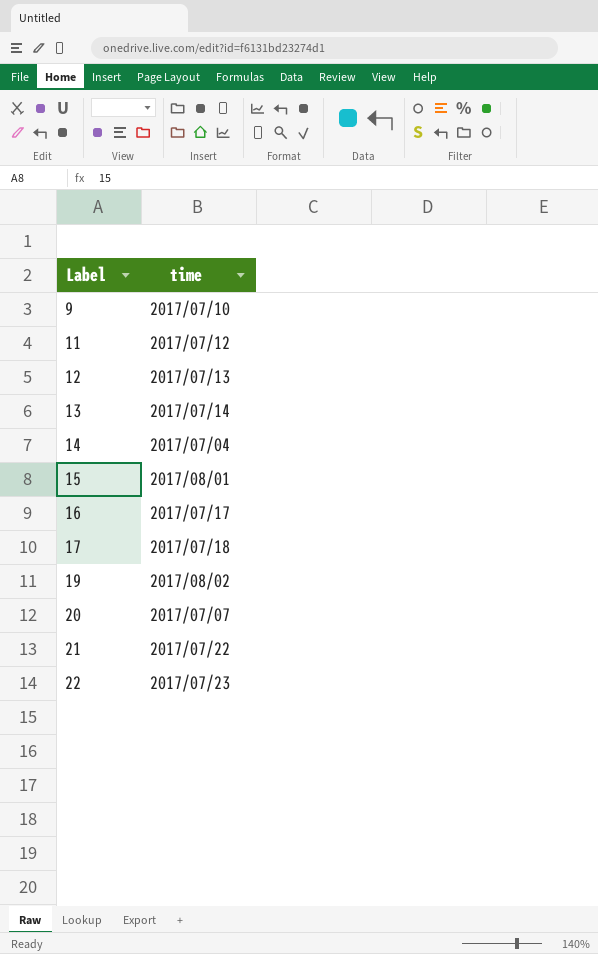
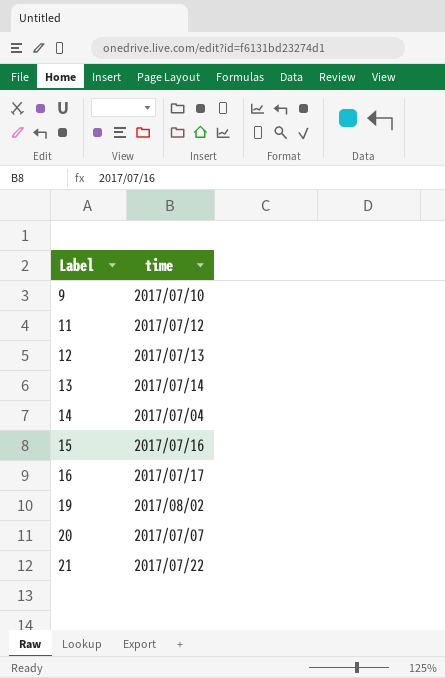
row 17: 2017/07/18 -> none
row 22: 2017/07/23 -> none
15 | time: 2017/08/01 -> 2017/07/16

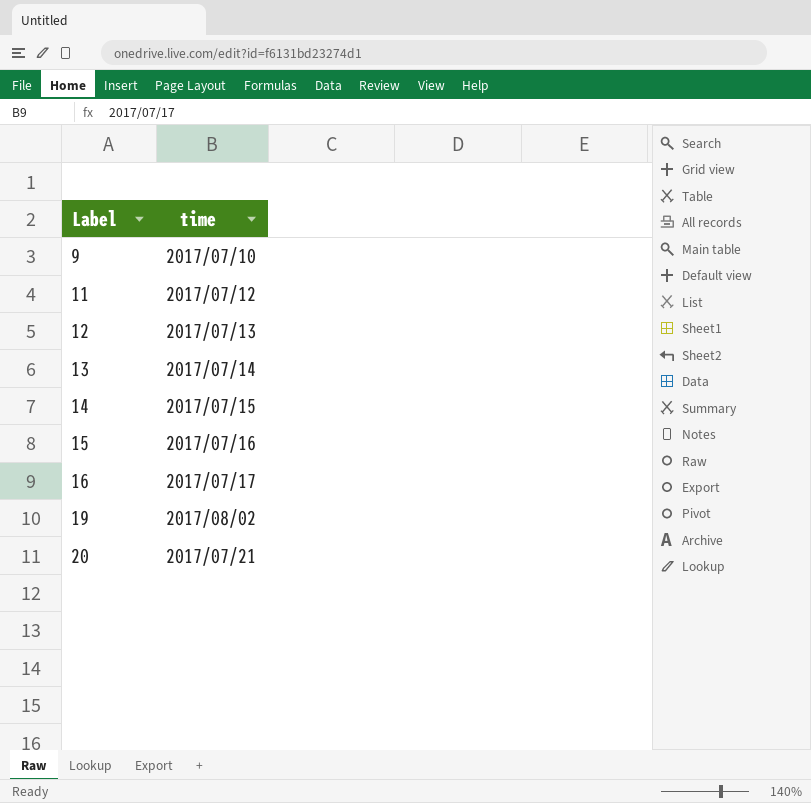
row 21: 2017/07/22 -> none
14 | time: 2017/07/04 -> 2017/07/15
20 | time: 2017/07/07 -> 2017/07/21

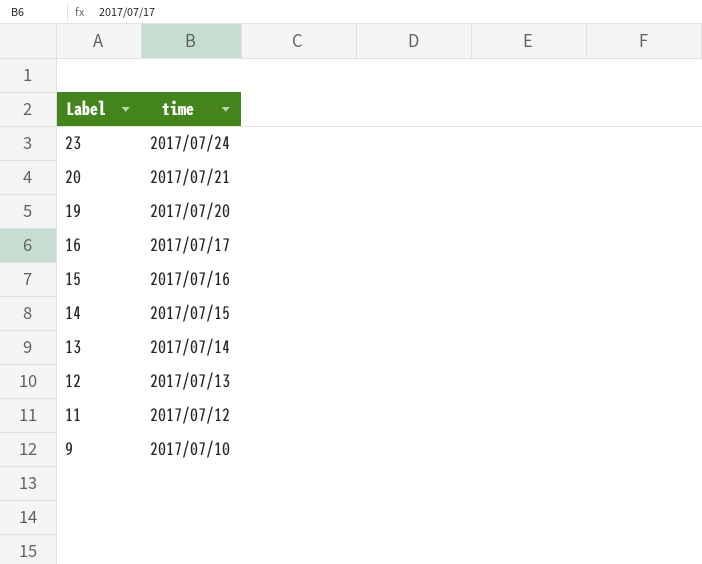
row order: Label ascending -> Label descending
row 23: none -> 2017/07/24
19 | time: 2017/08/02 -> 2017/07/20

